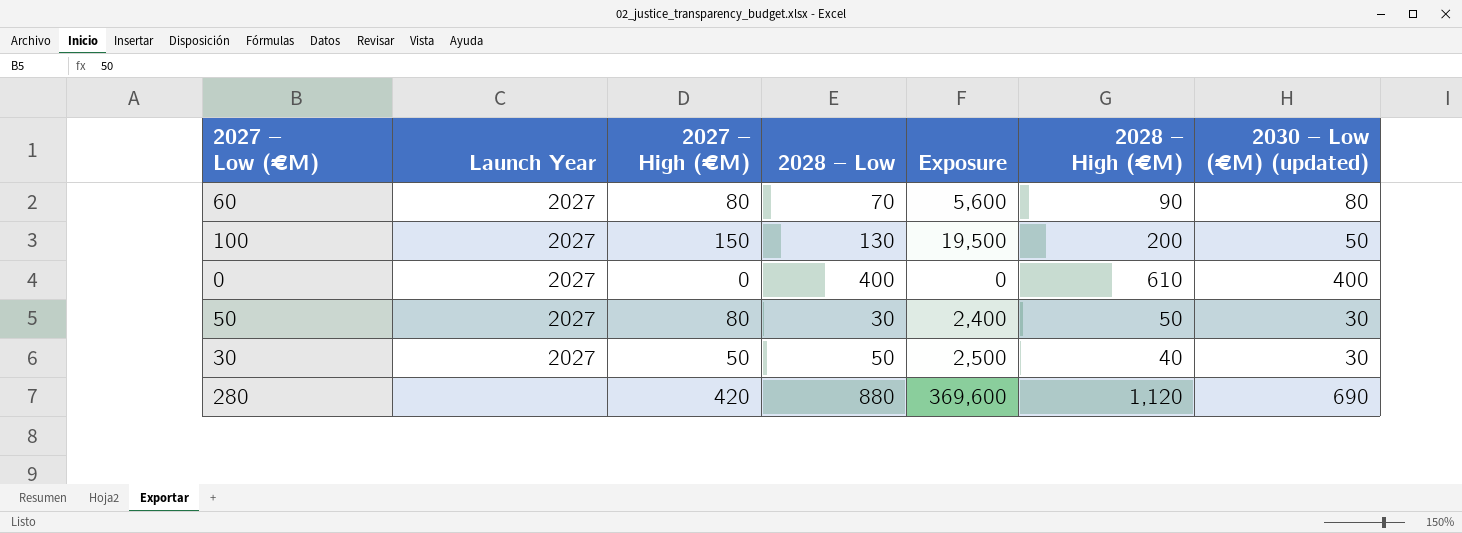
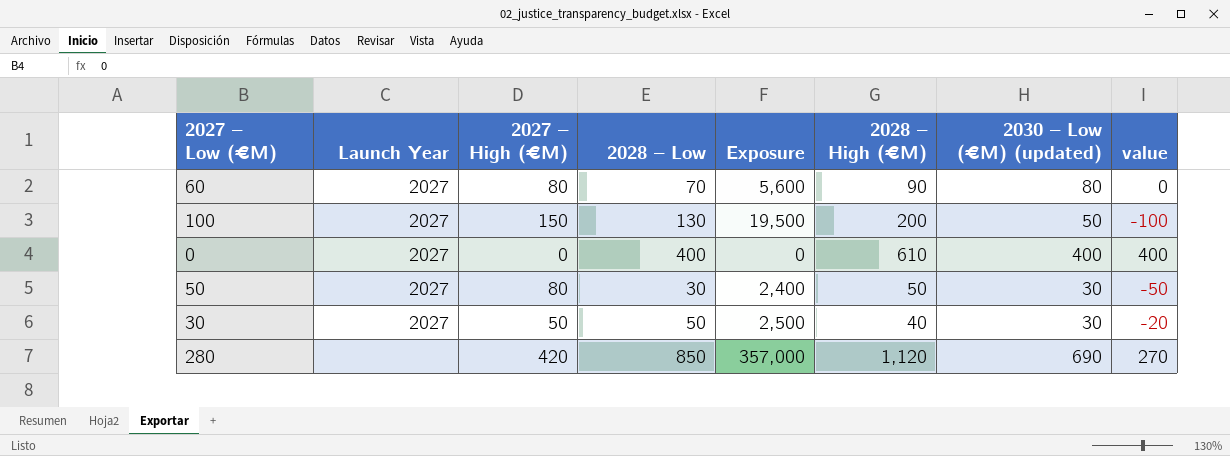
column value | formula: none -> [2030 – Low (€M) (updated)] - [2027 – High (€M)]
280 | 2028 – Low: 880 -> 850
280 | Exposure: 369,600 -> 357,000

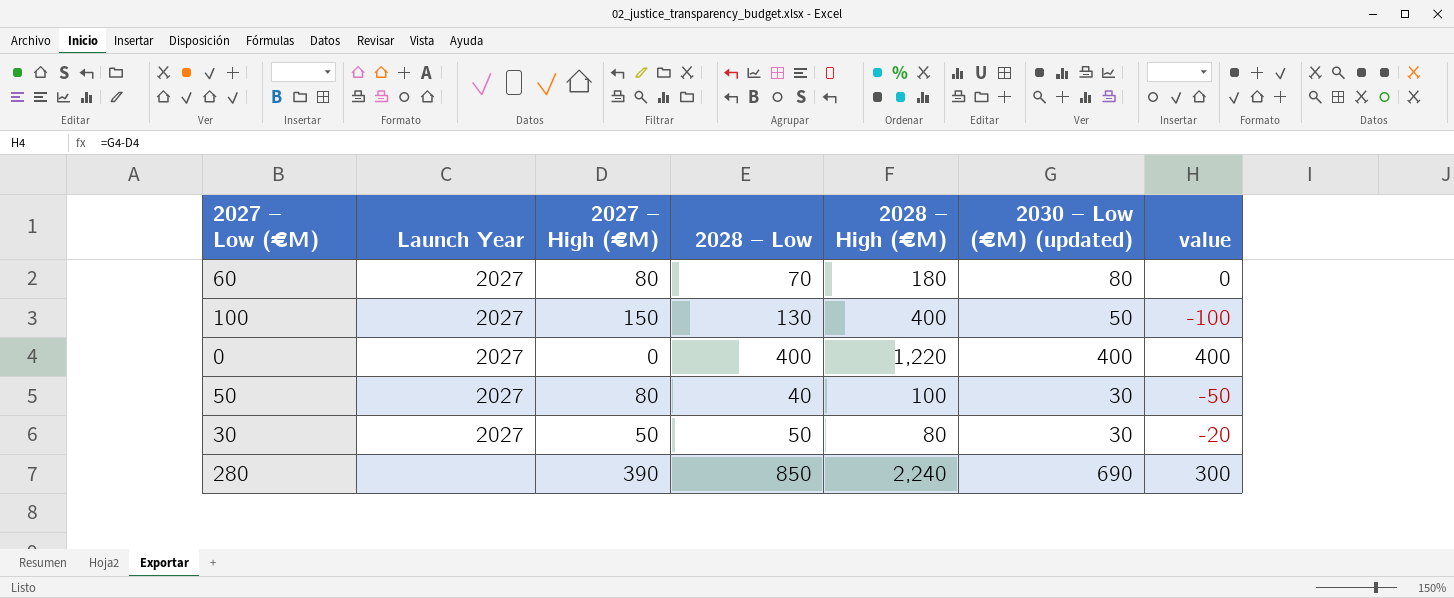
column Exposure | formula: [2027 – High (€M)] * [2028 – Low] -> none
60 | 2028 – High (€M): 90 -> 180
100 | 2028 – High (€M): 200 -> 400
0 | 2028 – High (€M): 610 -> 1,220
50 | 2028 – Low: 30 -> 40
50 | 2028 – High (€M): 50 -> 100
30 | 2028 – High (€M): 40 -> 80
280 | 2027 – High (€M): 420 -> 390
280 | 2028 – High (€M): 1,120 -> 2,240
280 | value: 270 -> 300

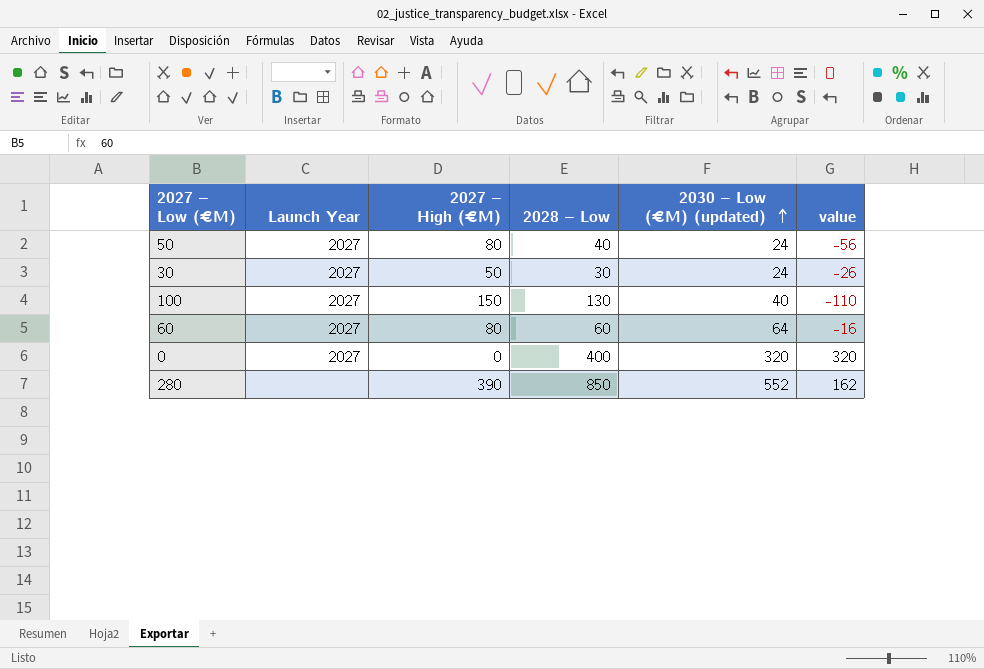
row order: none -> 2030 – Low (€M) (updated) ascending
column 2028 – High (€M) | position: 5 -> none
50 | 2030 – Low (€M) (updated): 30 -> 24
50 | value: -50 -> -56
30 | 2028 – Low: 50 -> 30
30 | 2030 – Low (€M) (updated): 30 -> 24
30 | value: -20 -> -26
100 | 2030 – Low (€M) (updated): 50 -> 40
100 | value: -100 -> -110
60 | 2028 – Low: 70 -> 60
60 | 2030 – Low (€M) (updated): 80 -> 64
60 | value: 0 -> -16
0 | 2030 – Low (€M) (updated): 400 -> 320
0 | value: 400 -> 320
280 | 2030 – Low (€M) (updated): 690 -> 552
280 | value: 300 -> 162

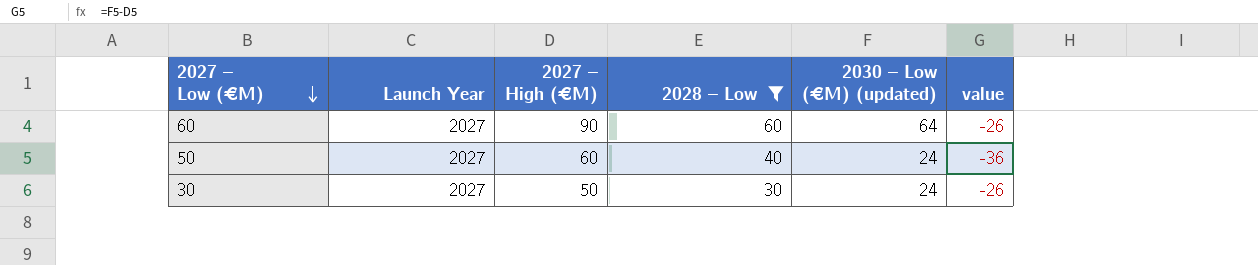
filter: none -> 2028 – Low <= 60
row order: 2030 – Low (€M) (updated) ascending -> 2027 – Low (€M) descending
60 | 2027 – High (€M): 80 -> 90
60 | value: -16 -> -26
50 | 2027 – High (€M): 80 -> 60
50 | value: -56 -> -36

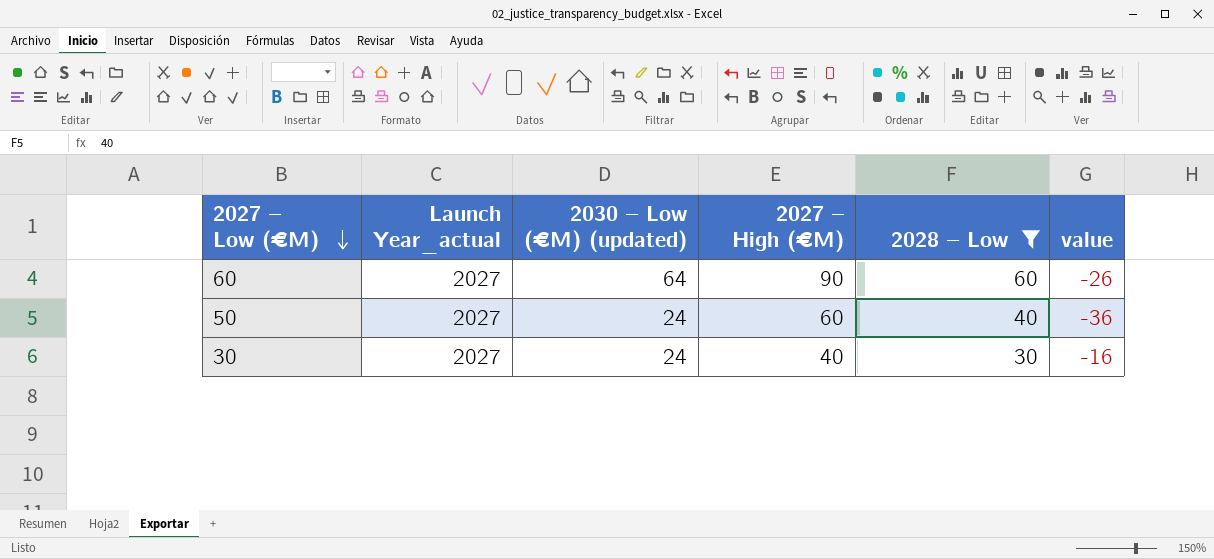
column name: Launch Year -> Launch Year_actual
column 2030 – Low (€M) (updated) | position: 5 -> 3
30 | 2027 – High (€M): 50 -> 40
30 | value: -26 -> -16

